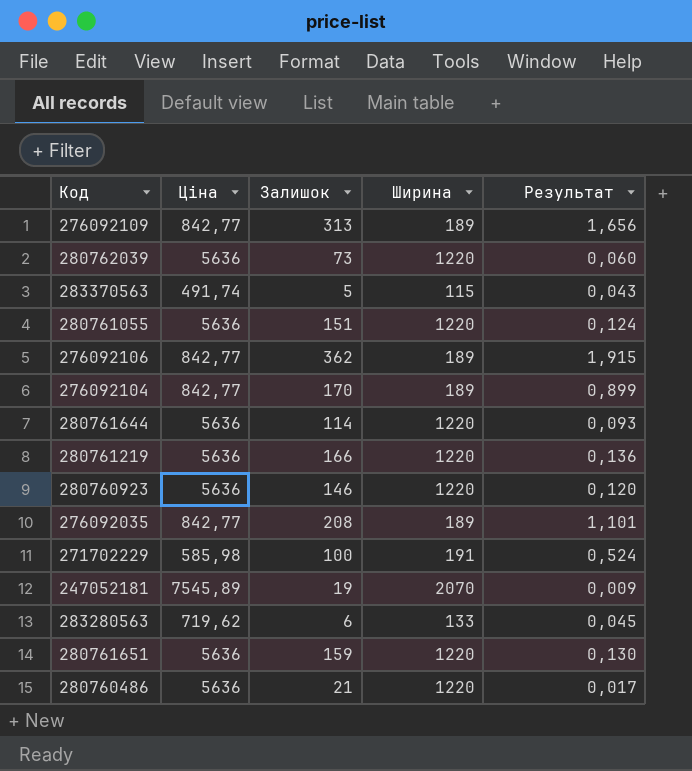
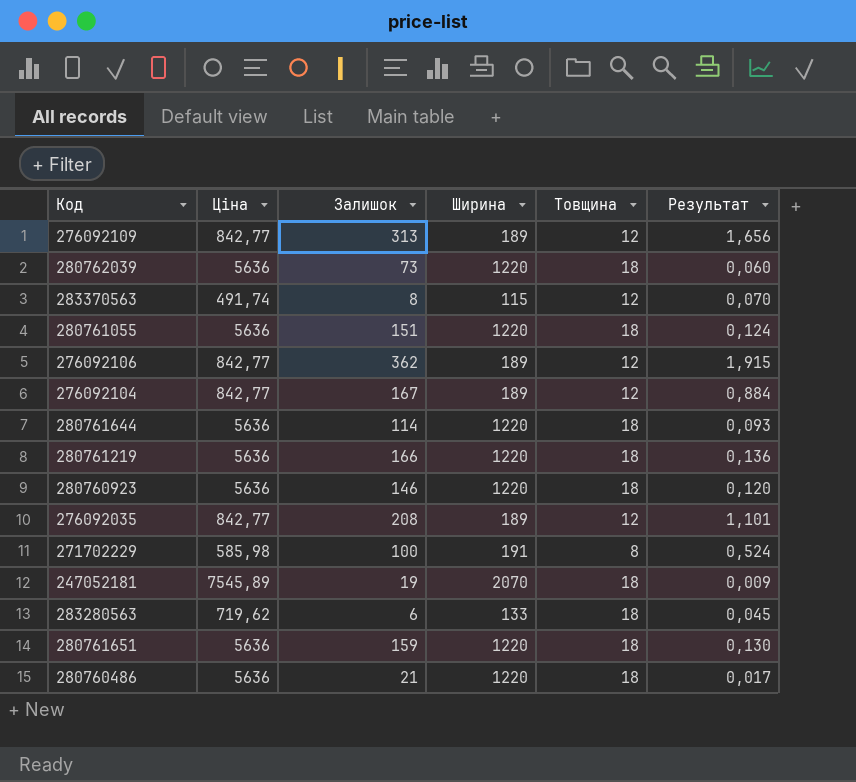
column Товщина | position: none -> 5
283370563 | Залишок: 5 -> 8
283370563 | Результат: 0,043 -> 0,070
276092104 | Залишок: 170 -> 167
276092104 | Результат: 0,899 -> 0,884

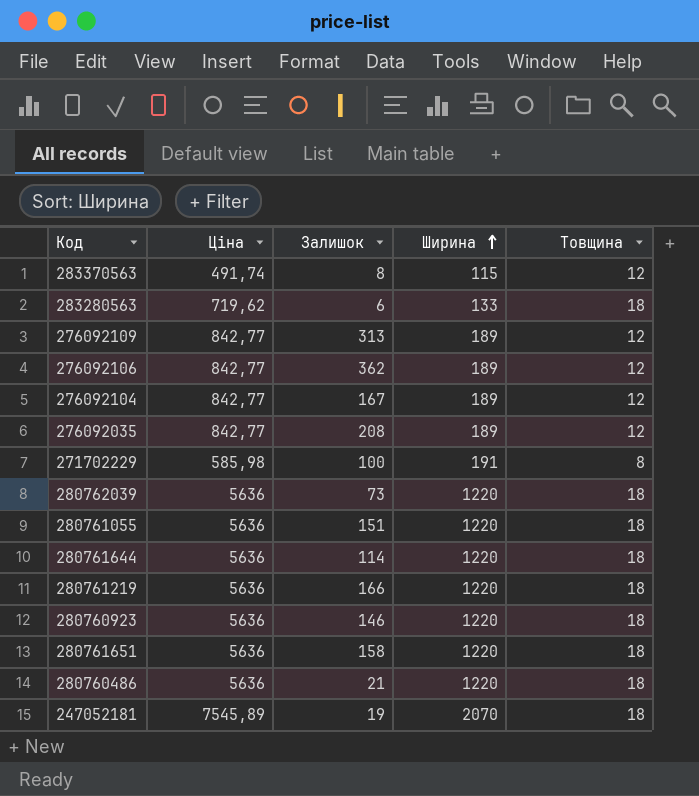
row order: none -> Ширина ascending
column Результат | formula: [Залишок] / [Ширина] -> none
280761651 | Залишок: 159 -> 158

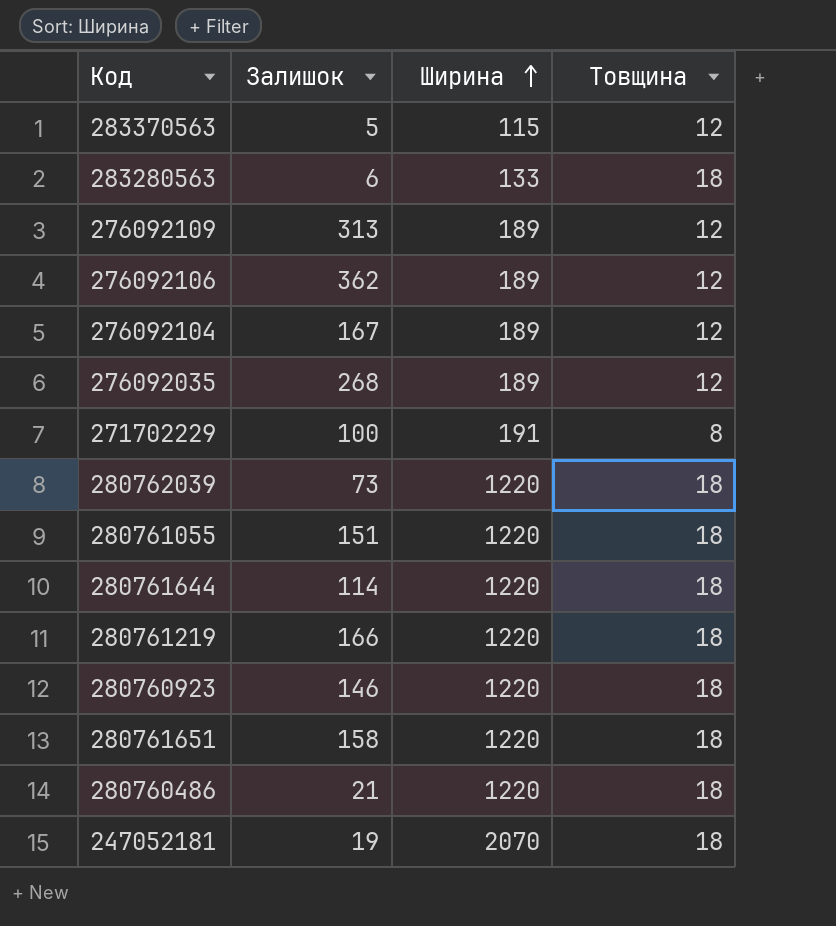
column Ціна | position: 2 -> none
283370563 | Залишок: 8 -> 5
276092035 | Залишок: 208 -> 268

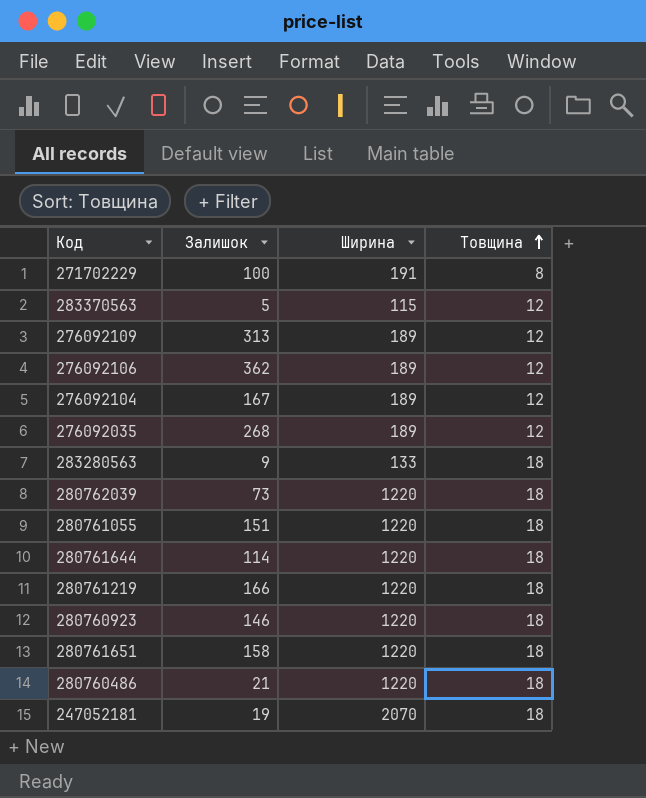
row order: Ширина ascending -> Товщина ascending
283280563 | Залишок: 6 -> 9

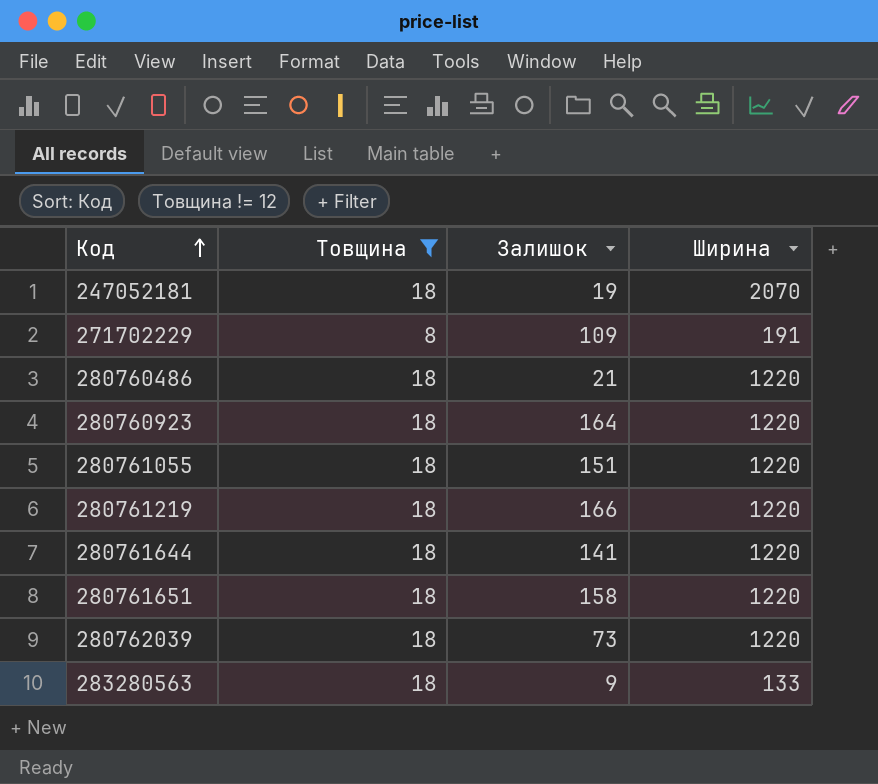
filter: none -> Товщина != 12
row order: Товщина ascending -> Код ascending
column Товщина | position: 4 -> 2
271702229 | Залишок: 100 -> 109
280760923 | Залишок: 146 -> 164
280761644 | Залишок: 114 -> 141

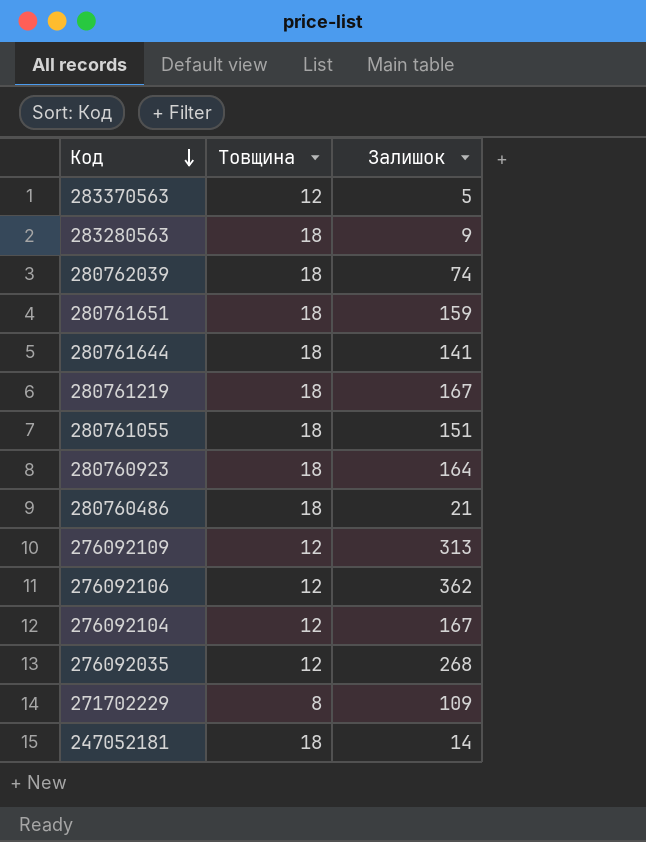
filter: Товщина != 12 -> none
row order: Код ascending -> Код descending
column Ширина | position: 4 -> none
280762039 | Залишок: 73 -> 74
280761651 | Залишок: 158 -> 159
280761219 | Залишок: 166 -> 167
247052181 | Залишок: 19 -> 14

